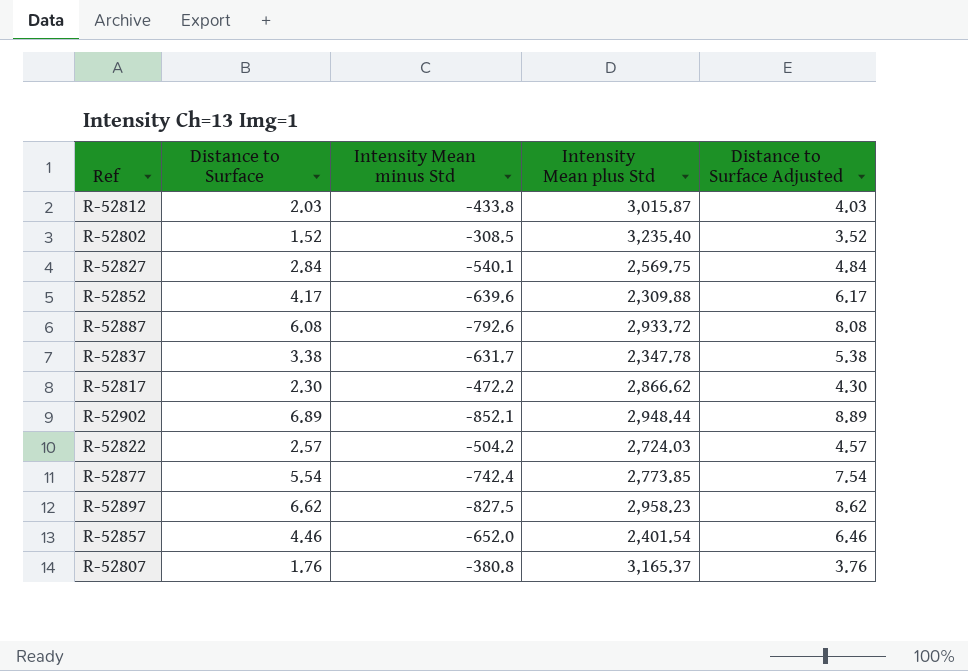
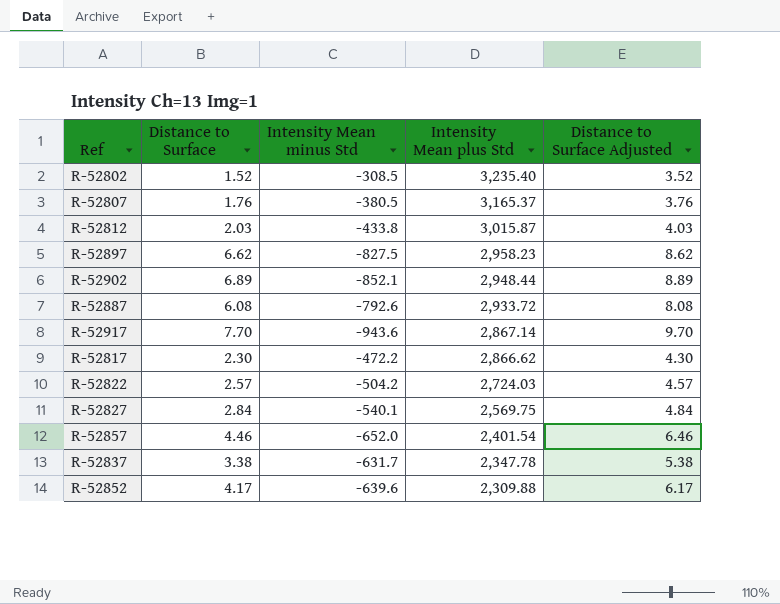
row order: none -> Intensity Mean plus Std descending
row R-52877: 5.54 | -742.4 | 2,773.85 | 7.54 -> none
R-52807 | Intensity Mean minus Std: -380.8 -> -380.5
row R-52917: none -> 7.70 | -943.6 | 2,867.14 | 9.70

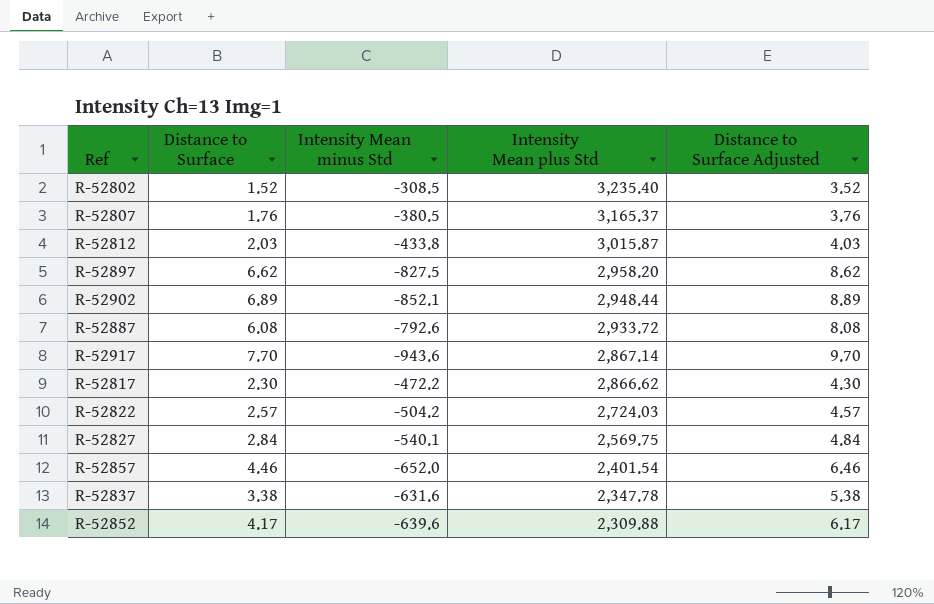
R-52897 | Intensity Mean plus Std: 2,958.23 -> 2,958.20
R-52837 | Intensity Mean minus Std: -631.7 -> -631.6

